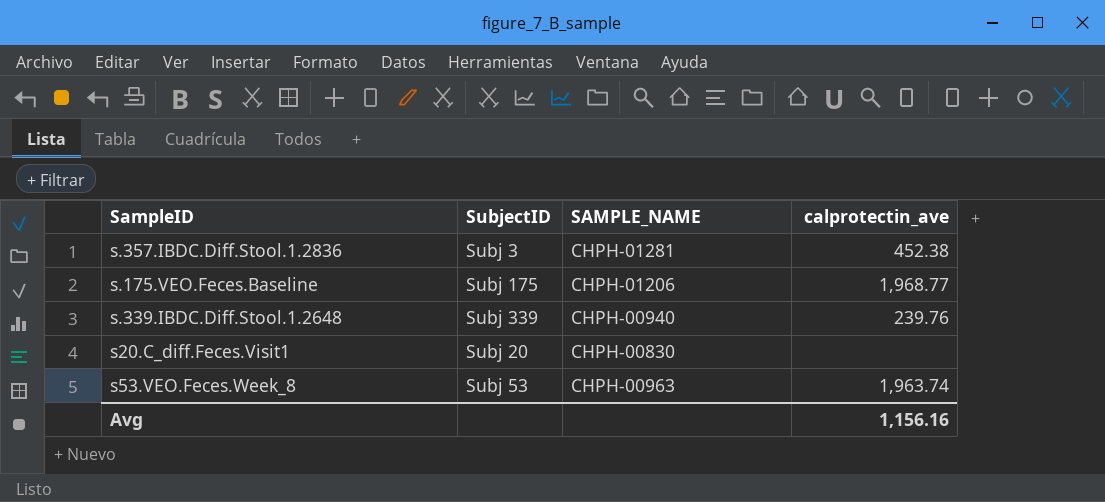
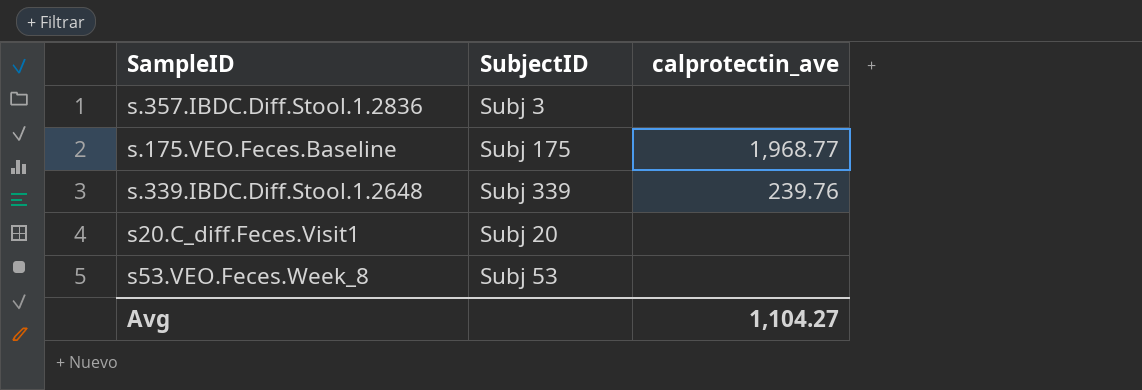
column SAMPLE_NAME | position: 3 -> none
s.357.IBDC.Diff.Stool.1.2836 | calprotectin_ave: 452.38 -> none
s53.VEO.Feces.Week_8 | calprotectin_ave: 1,963.74 -> none
Avg | calprotectin_ave: 1,156.16 -> 1,104.27

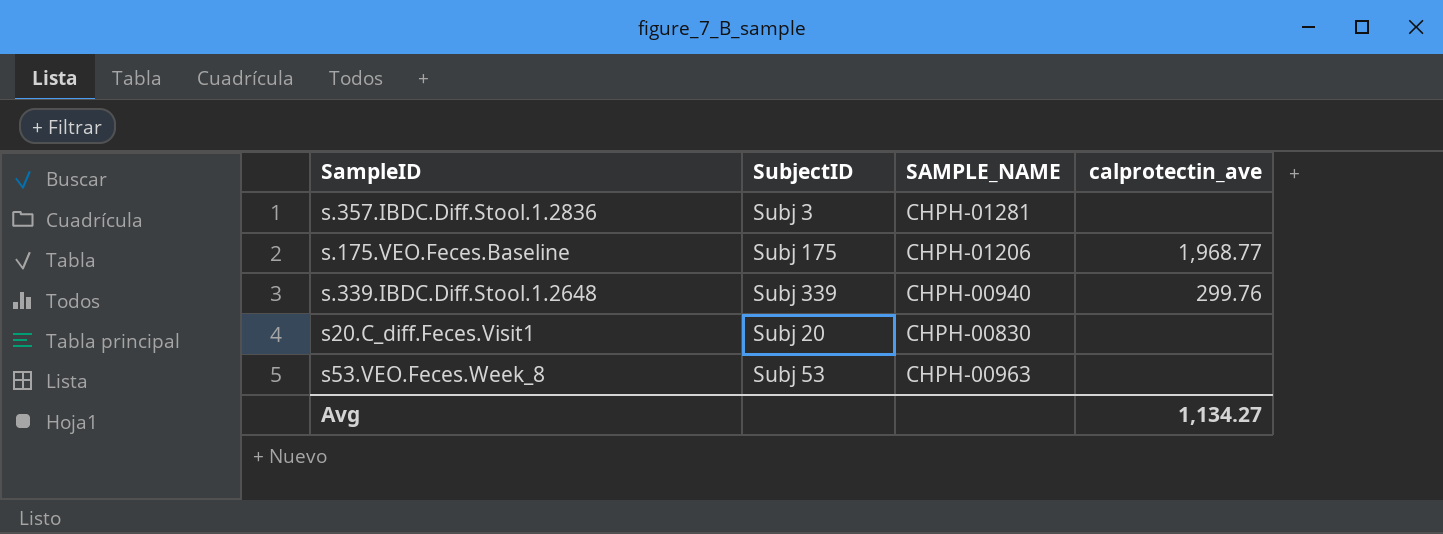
column SAMPLE_NAME | position: none -> 3
s.339.IBDC.Diff.Stool.1.2648 | calprotectin_ave: 239.76 -> 299.76
Avg | calprotectin_ave: 1,104.27 -> 1,134.27

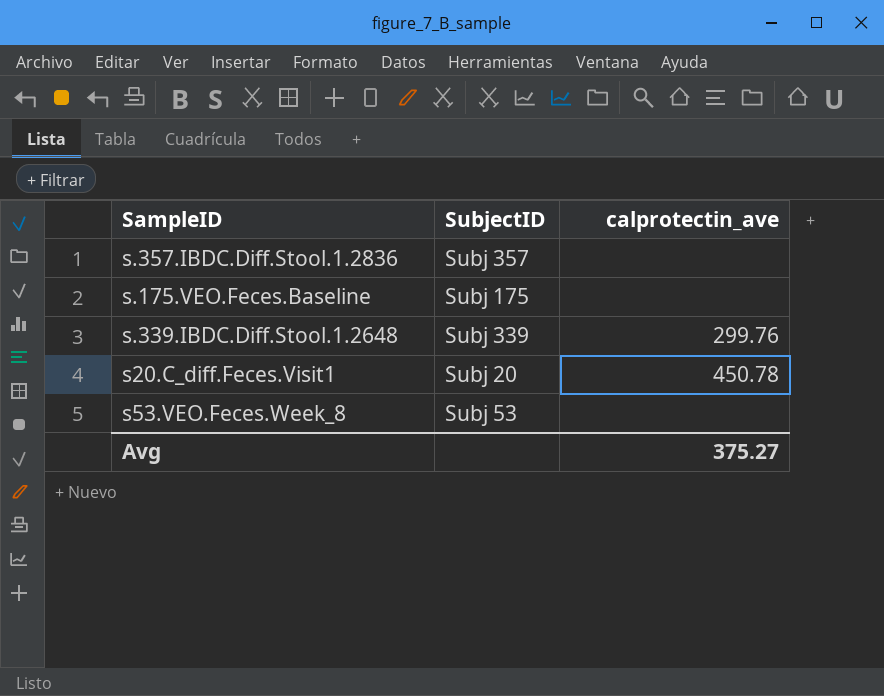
column SAMPLE_NAME | position: 3 -> none
s.357.IBDC.Diff.Stool.1.2836 | SubjectID: Subj 3 -> Subj 357
s.175.VEO.Feces.Baseline | calprotectin_ave: 1,968.77 -> none
s20.C_diff.Feces.Visit1 | calprotectin_ave: none -> 450.78
Avg | calprotectin_ave: 1,134.27 -> 375.27

